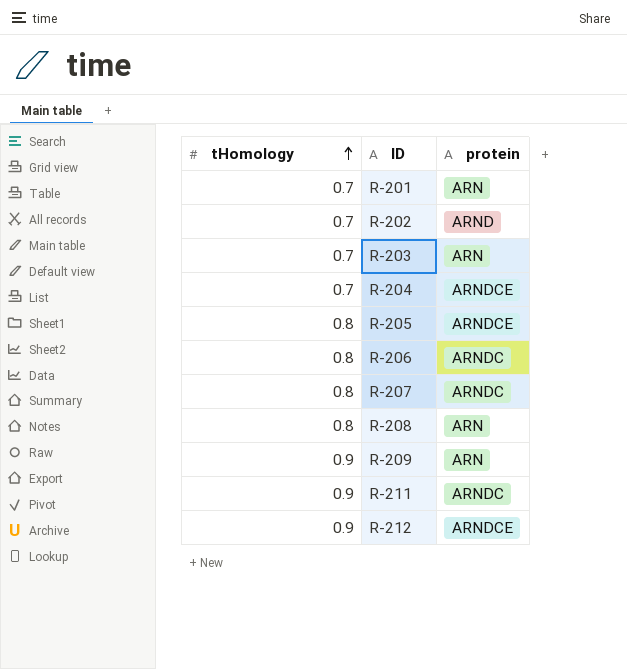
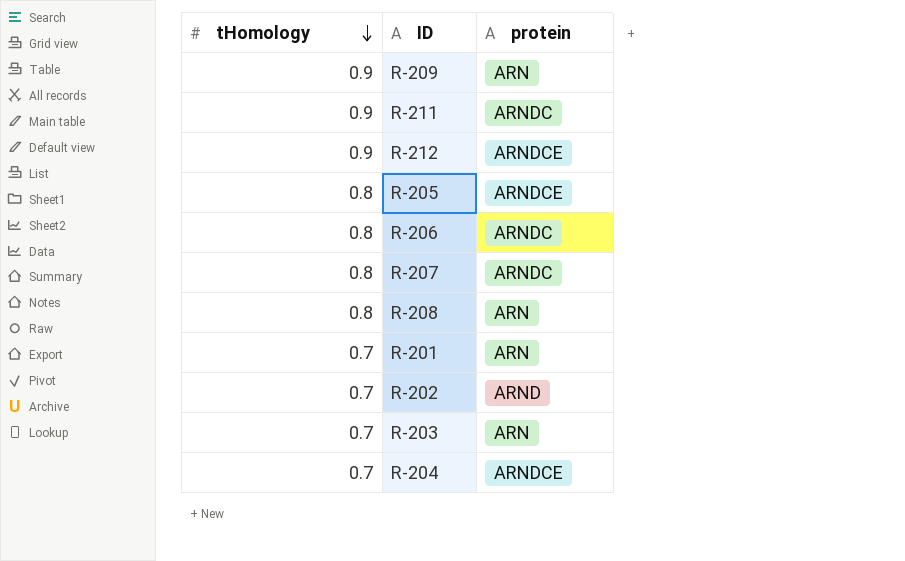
row order: tHomology ascending -> tHomology descending

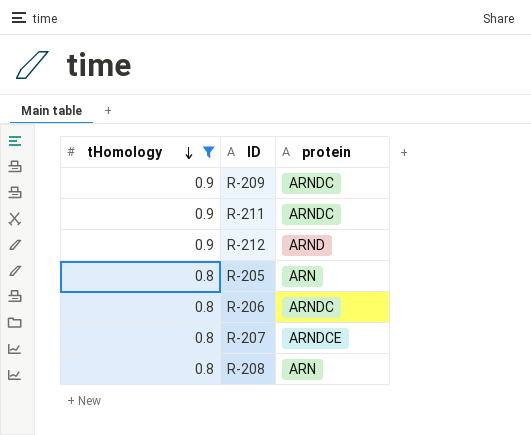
filter: none -> tHomology != 0.7
R-209 | protein: ARN -> ARNDC
R-212 | protein: ARNDCE -> ARND
R-205 | protein: ARNDCE -> ARN
R-207 | protein: ARNDC -> ARNDCE

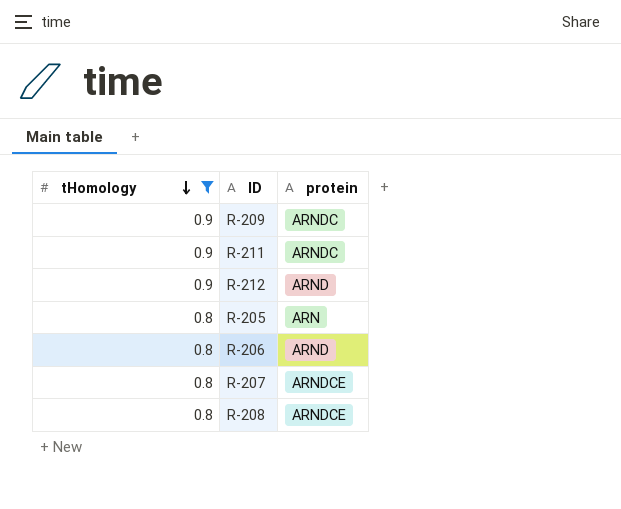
R-206 | protein: ARNDC -> ARND
R-208 | protein: ARN -> ARNDCE

